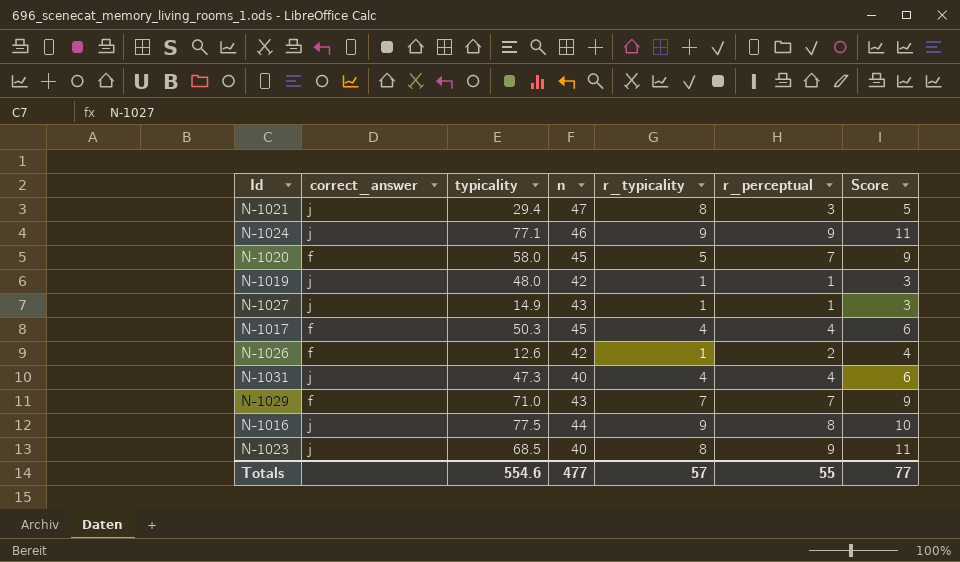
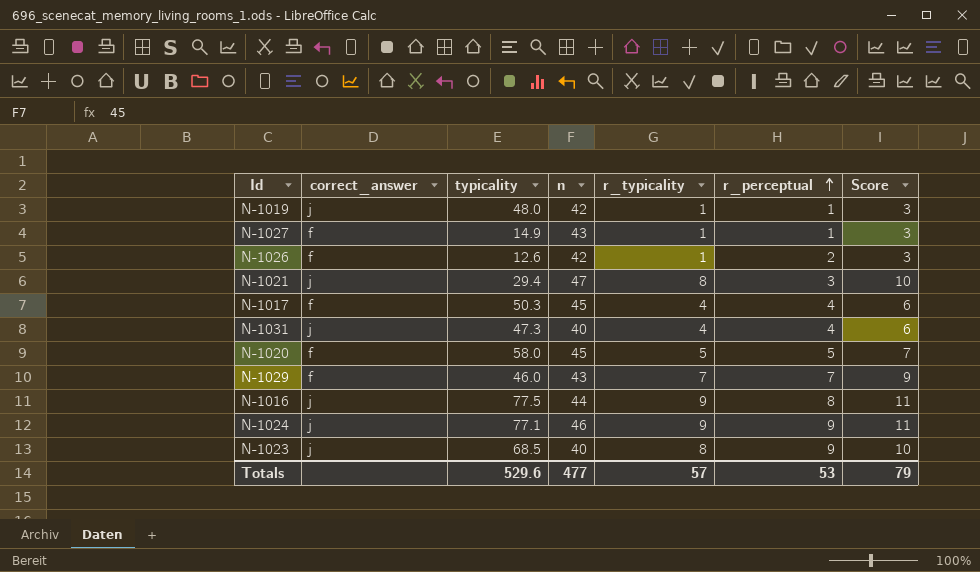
row order: none -> r_perceptual ascending
column Score | formula: [r_perceptual] + 2 -> [r_typicality] + 2
N-1027 | correct_answer: j -> f
N-1020 | r_perceptual: 7 -> 5
N-1029 | typicality: 71.0 -> 46.0
Totals | typicality: 554.6 -> 529.6
Totals | r_perceptual: 55 -> 53
Totals | Score: 77 -> 79

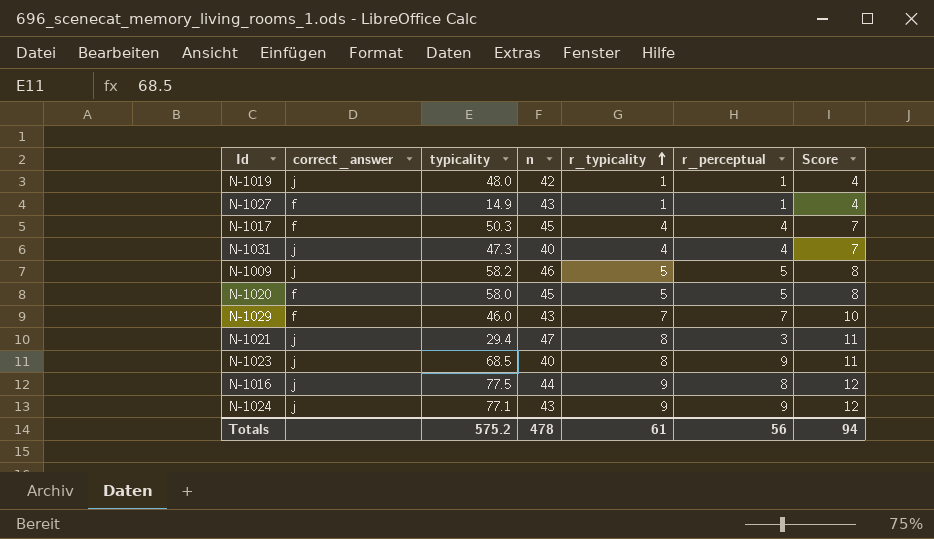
row order: r_perceptual ascending -> r_typicality ascending
column Score | formula: [r_typicality] + 2 -> [r_typicality] + 3
row N-1026: f | 12.6 | 42 | 1 | 2 | 3 -> none
row N-1009: none -> j | 58.2 | 46 | 5 | 5 | 8
N-1024 | n: 46 -> 43
Totals | typicality: 529.6 -> 575.2
Totals | n: 477 -> 478
Totals | r_typicality: 57 -> 61
Totals | r_perceptual: 53 -> 56
Totals | Score: 79 -> 94

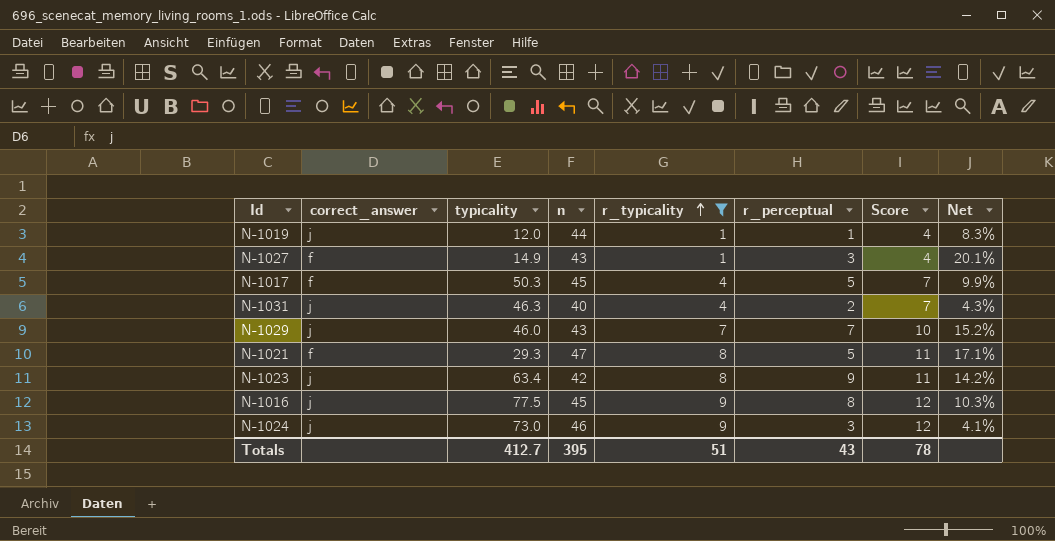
filter: none -> r_typicality != 5
column Net | formula: none -> [r_perceptual] / [typicality]
N-1019 | typicality: 48.0 -> 12.0
N-1019 | n: 42 -> 44
N-1027 | r_perceptual: 1 -> 3
N-1017 | r_perceptual: 4 -> 5
N-1031 | typicality: 47.3 -> 46.3
N-1031 | r_perceptual: 4 -> 2
N-1029 | correct_answer: f -> j
N-1021 | correct_answer: j -> f
N-1021 | typicality: 29.4 -> 29.3
N-1021 | r_perceptual: 3 -> 5
N-1023 | typicality: 68.5 -> 63.4
N-1023 | n: 40 -> 42
N-1016 | n: 44 -> 45
N-1024 | typicality: 77.1 -> 73.0
N-1024 | n: 43 -> 46
N-1024 | r_perceptual: 9 -> 3
Totals | typicality: 575.2 -> 412.7
Totals | n: 478 -> 395
Totals | r_typicality: 61 -> 51
Totals | r_perceptual: 56 -> 43
Totals | Score: 94 -> 78

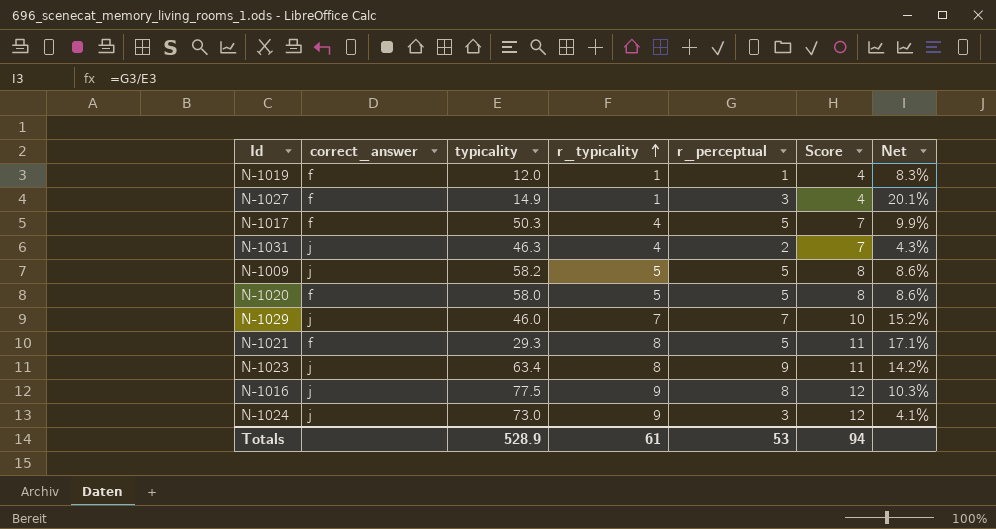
filter: r_typicality != 5 -> none
column n | position: 4 -> none
N-1019 | correct_answer: j -> f
Totals | typicality: 412.7 -> 528.9
Totals | r_typicality: 51 -> 61
Totals | r_perceptual: 43 -> 53
Totals | Score: 78 -> 94

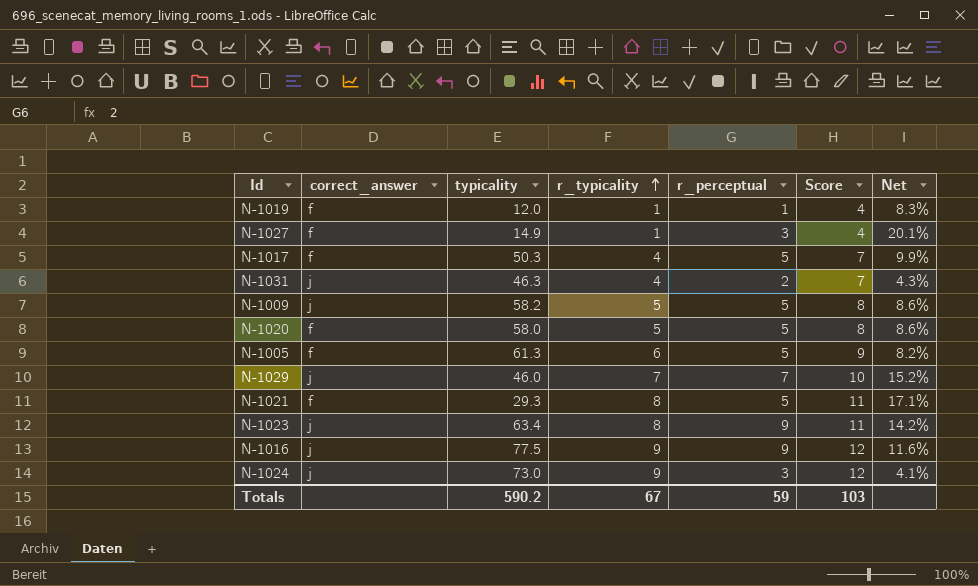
row N-1005: none -> f | 61.3 | 6 | 5 | 9 | 8.2%
N-1016 | r_perceptual: 8 -> 9
N-1016 | Net: 10.3% -> 11.6%
Totals | typicality: 528.9 -> 590.2
Totals | r_typicality: 61 -> 67
Totals | r_perceptual: 53 -> 59
Totals | Score: 94 -> 103

